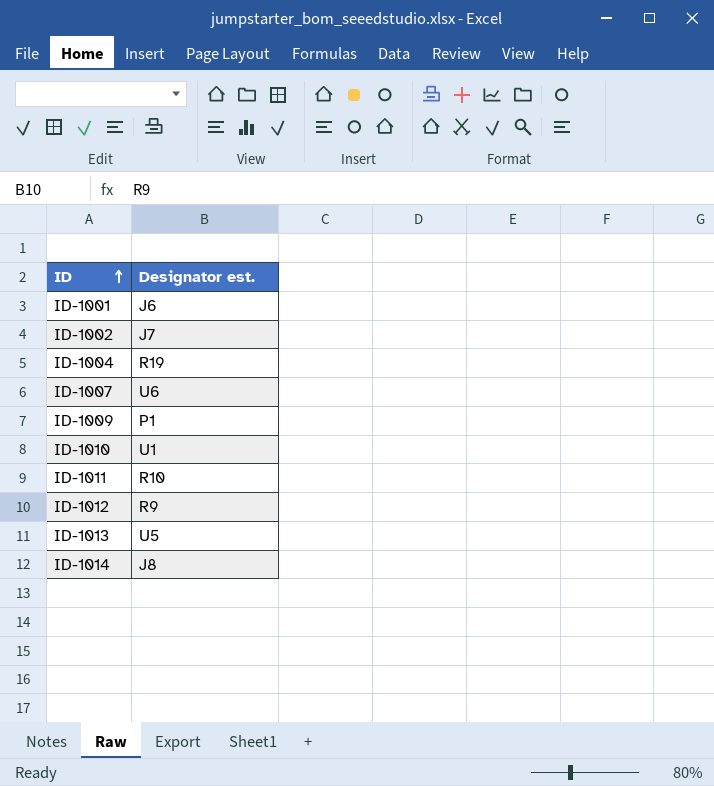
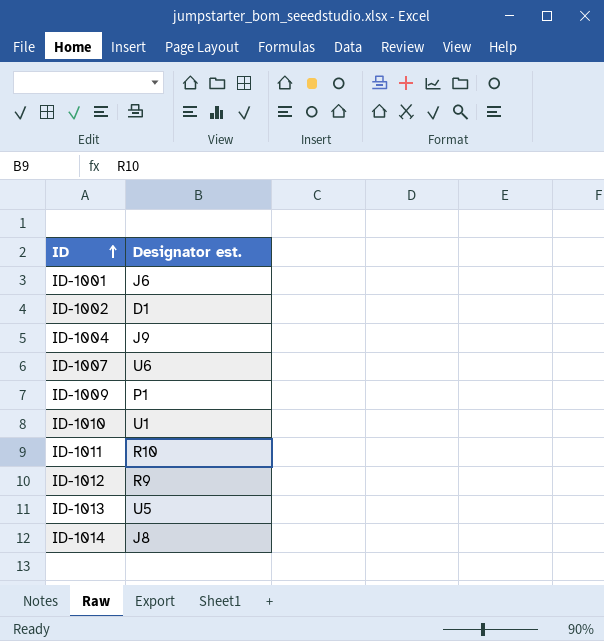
ID-1002 | Designator est.: J7 -> D1
ID-1004 | Designator est.: R19 -> J9

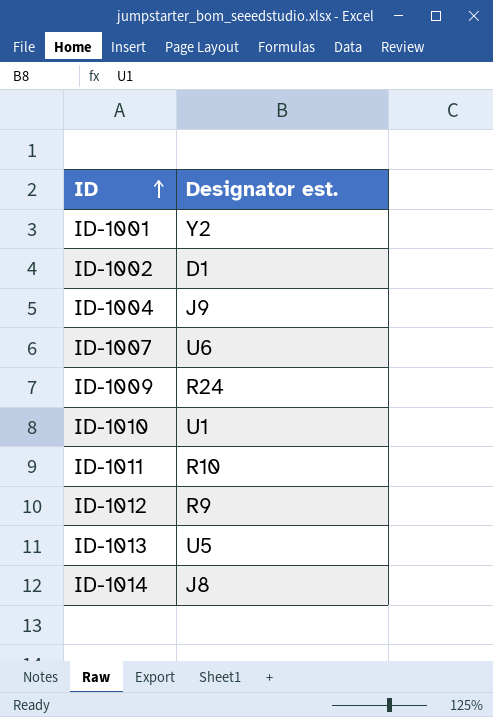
ID-1001 | Designator est.: J6 -> Y2
ID-1009 | Designator est.: P1 -> R24

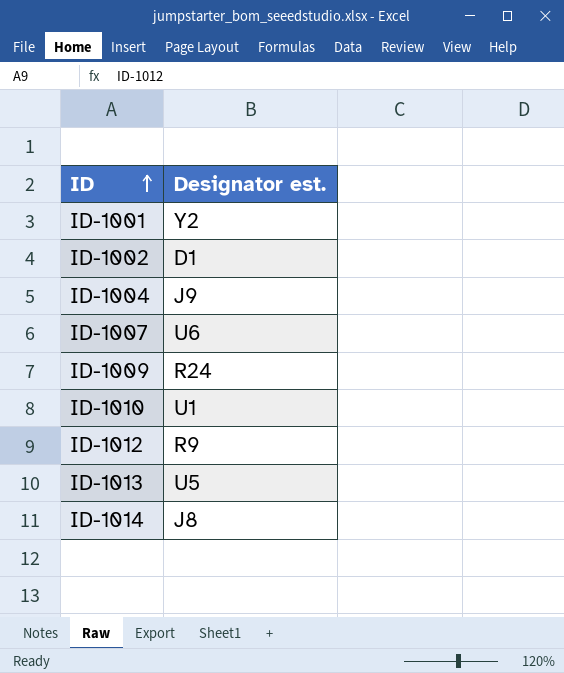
row ID-1011: R10 -> none

